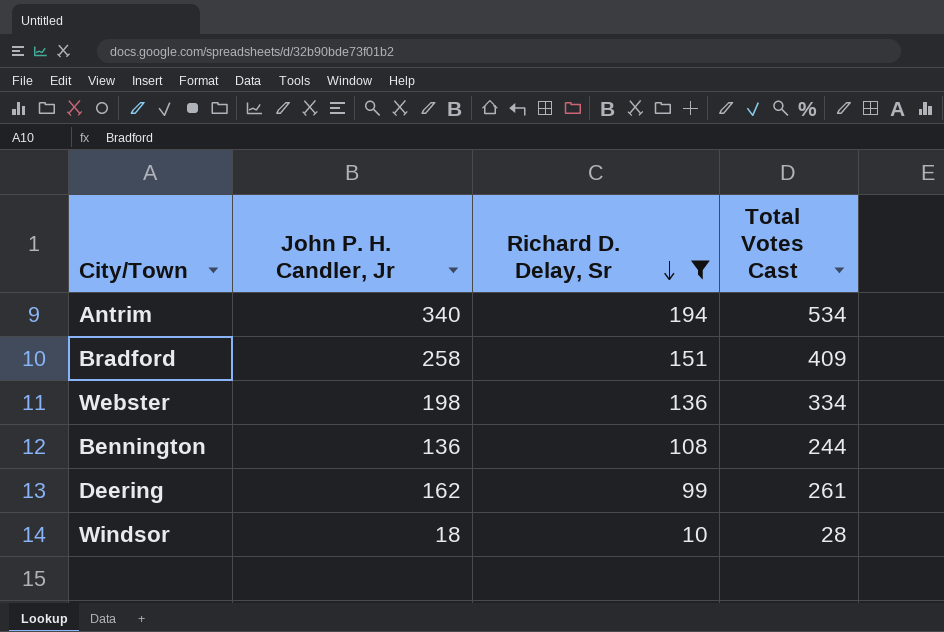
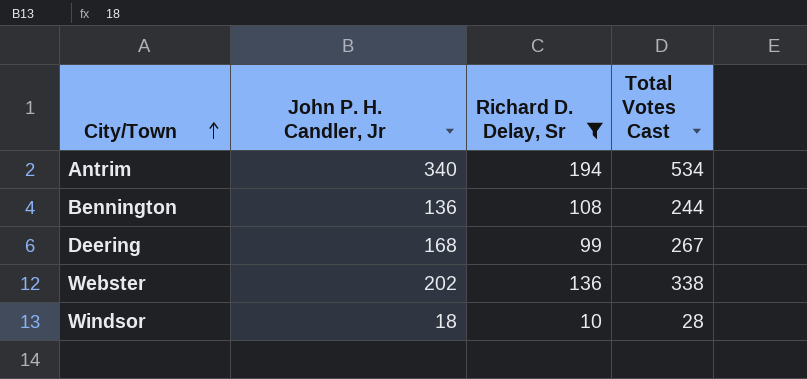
row order: Richard D. Delay, Sr descending -> City/Town ascending
row Bradford: 258 | 151 | 409 -> none
Deering | John P. H. Candler, Jr: 162 -> 168
Deering | Total Votes Cast: 261 -> 267
Webster | John P. H. Candler, Jr: 198 -> 202
Webster | Total Votes Cast: 334 -> 338

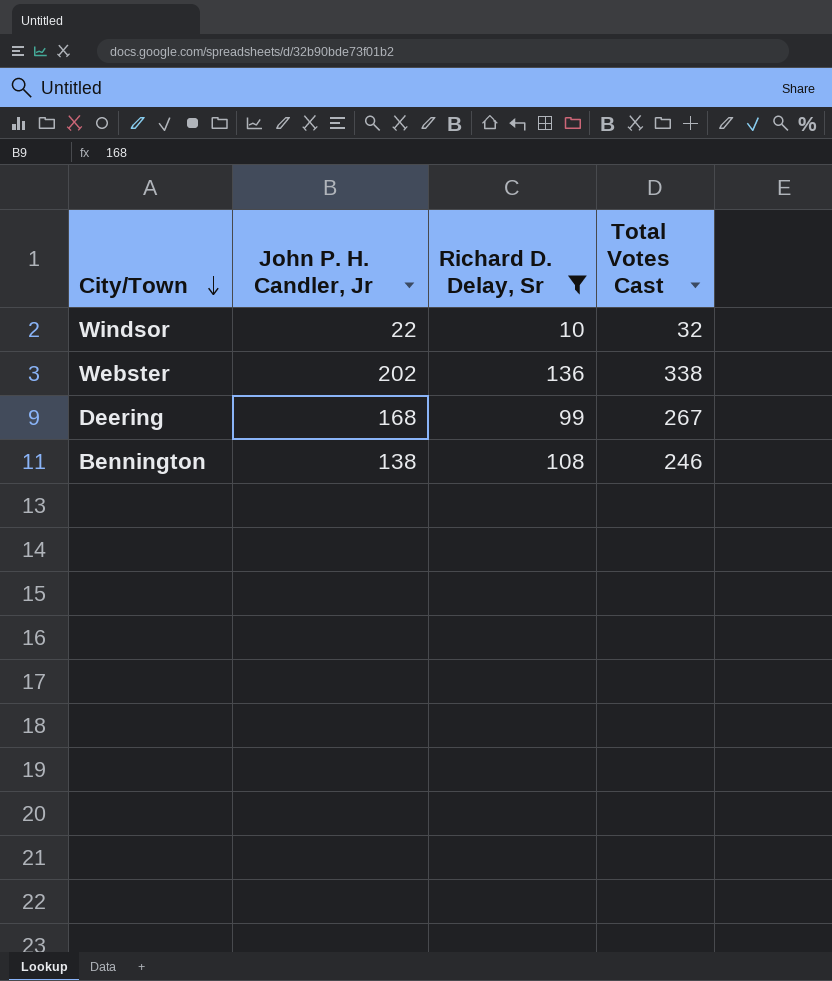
row order: City/Town ascending -> City/Town descending
row Antrim: 340 | 194 | 534 -> none
Windsor | John P. H. Candler, Jr: 18 -> 22
Windsor | Total Votes Cast: 28 -> 32
Bennington | John P. H. Candler, Jr: 136 -> 138
Bennington | Total Votes Cast: 244 -> 246

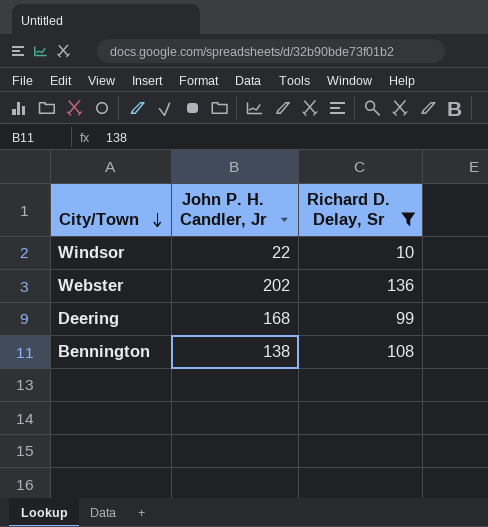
column Total Votes Cast | formula: [John P. H. Candler, Jr] + [Richard D. Delay, Sr] -> none

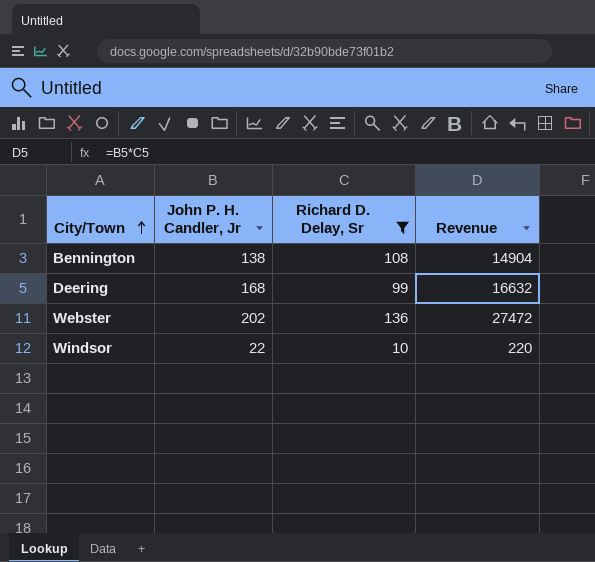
row order: City/Town descending -> City/Town ascending
column Revenue | formula: none -> [John P. H. Candler, Jr] * [Richard D. Delay, Sr]

